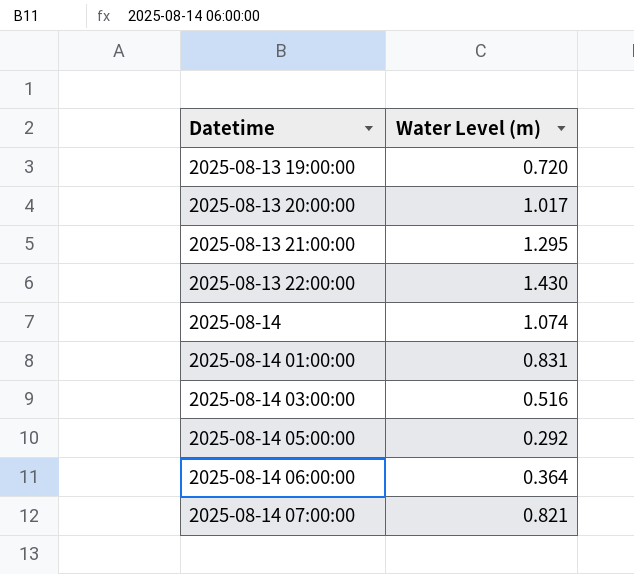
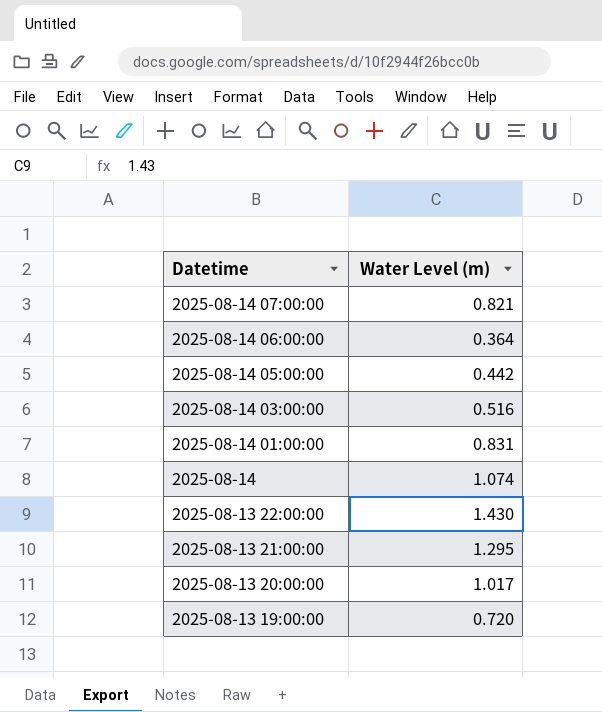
row order: Datetime ascending -> Datetime descending
2025-08-14 05:00:00 | Water Level (m): 0.292 -> 0.442

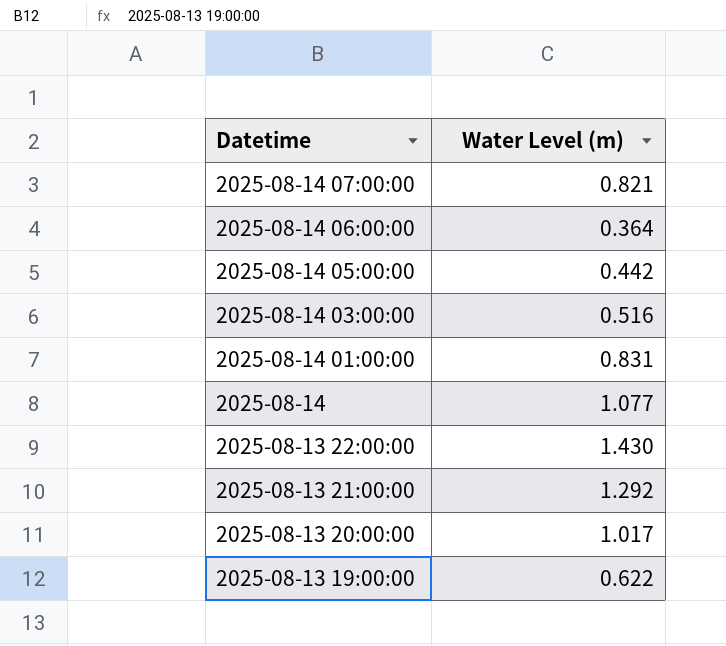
2025-08-14 | Water Level (m): 1.074 -> 1.077
2025-08-13 21:00:00 | Water Level (m): 1.295 -> 1.292
2025-08-13 19:00:00 | Water Level (m): 0.720 -> 0.622

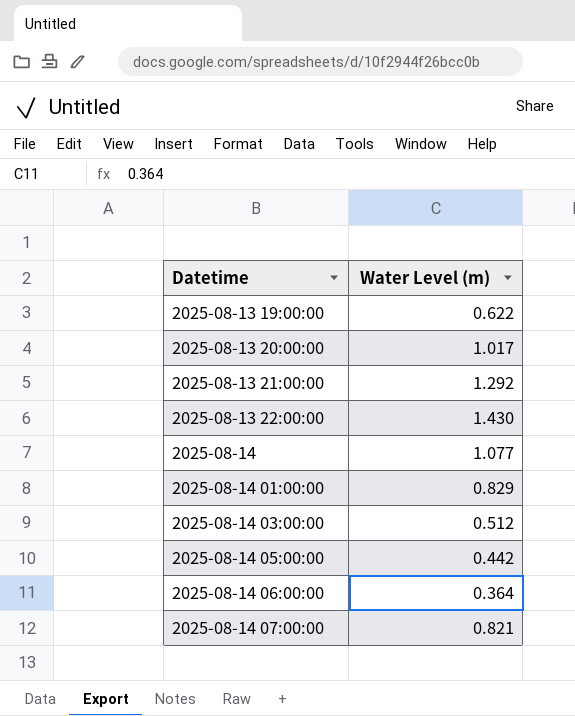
row order: Datetime descending -> Datetime ascending
2025-08-14 01:00:00 | Water Level (m): 0.831 -> 0.829
2025-08-14 03:00:00 | Water Level (m): 0.516 -> 0.512

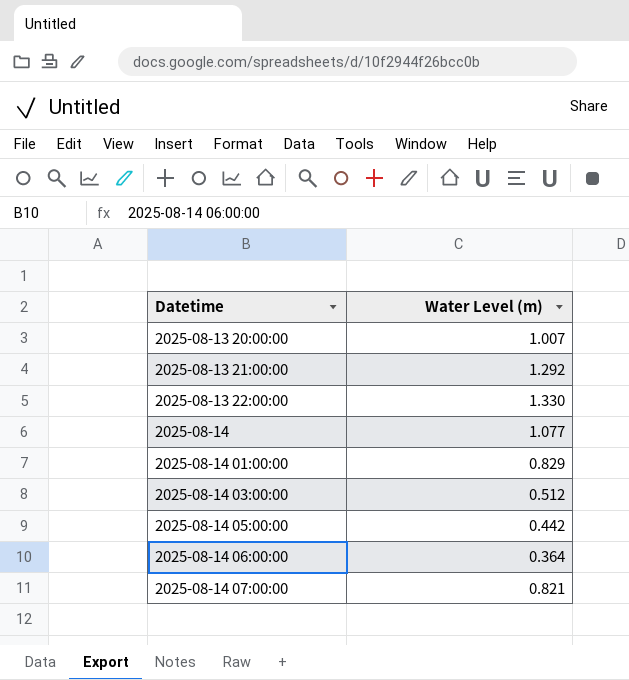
row 2025-08-13 19:00:00: 0.622 -> none
2025-08-13 20:00:00 | Water Level (m): 1.017 -> 1.007
2025-08-13 22:00:00 | Water Level (m): 1.430 -> 1.330

